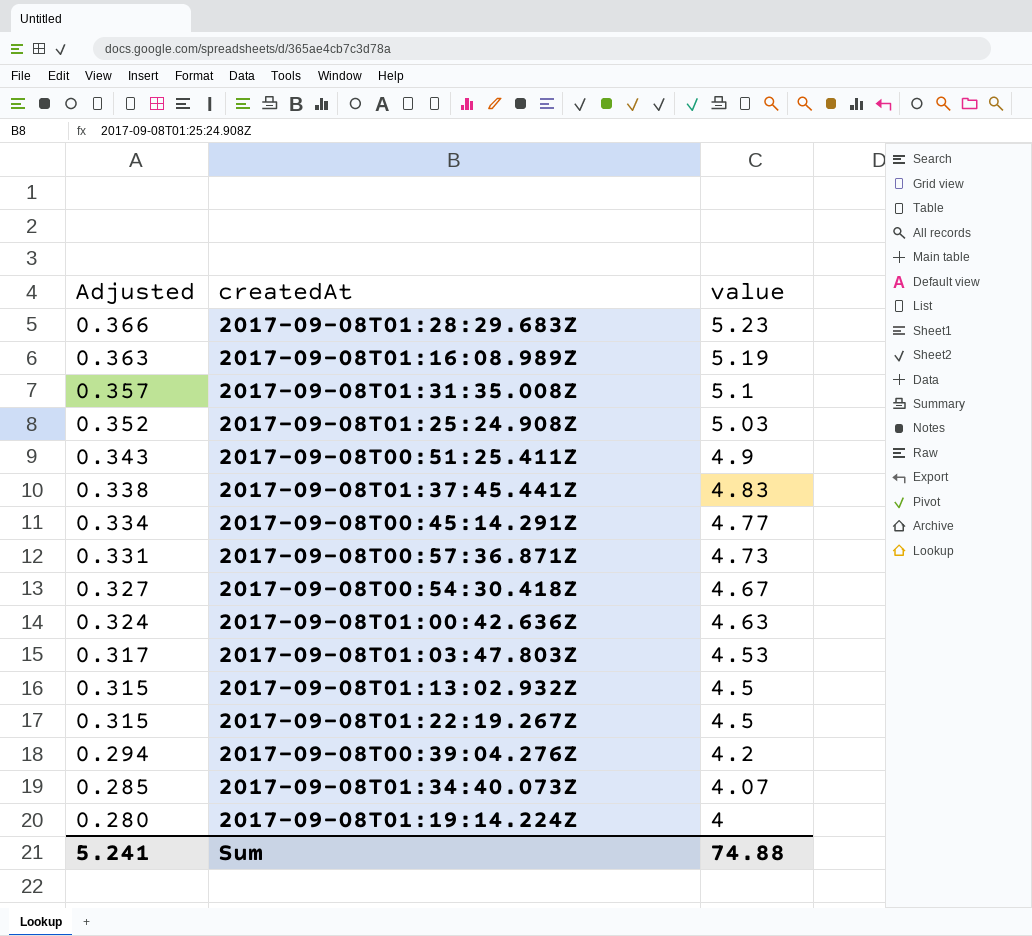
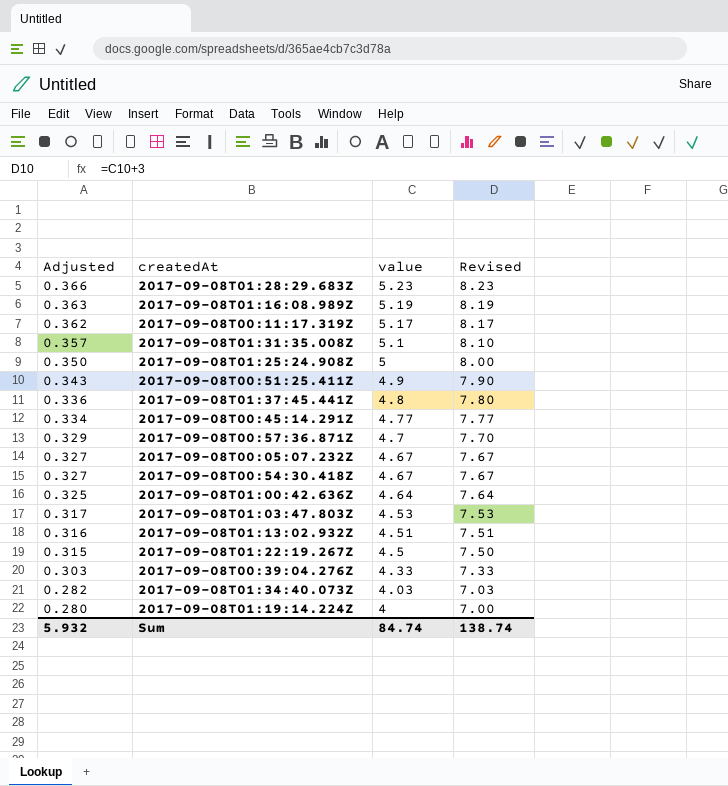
column Revised | formula: none -> [value] + 3
row 2017-09-08T00:11:17.319Z: none -> 0.362 | 5.17 | 8.17
2017-09-08T01:25:24.908Z | Adjusted: 0.352 -> 0.350
2017-09-08T01:25:24.908Z | value: 5.03 -> 5
2017-09-08T01:37:45.441Z | Adjusted: 0.338 -> 0.336
2017-09-08T01:37:45.441Z | value: 4.83 -> 4.8
2017-09-08T00:57:36.871Z | Adjusted: 0.331 -> 0.329
2017-09-08T00:57:36.871Z | value: 4.73 -> 4.7
row 2017-09-08T00:05:07.232Z: none -> 0.327 | 4.67 | 7.67
2017-09-08T01:00:42.636Z | Adjusted: 0.324 -> 0.325
2017-09-08T01:00:42.636Z | value: 4.63 -> 4.64
2017-09-08T01:13:02.932Z | Adjusted: 0.315 -> 0.316
2017-09-08T01:13:02.932Z | value: 4.5 -> 4.51
2017-09-08T00:39:04.276Z | Adjusted: 0.294 -> 0.303
2017-09-08T00:39:04.276Z | value: 4.2 -> 4.33
2017-09-08T01:34:40.073Z | Adjusted: 0.285 -> 0.282
2017-09-08T01:34:40.073Z | value: 4.07 -> 4.03
Sum | Adjusted: 5.241 -> 5.932
Sum | value: 74.88 -> 84.74

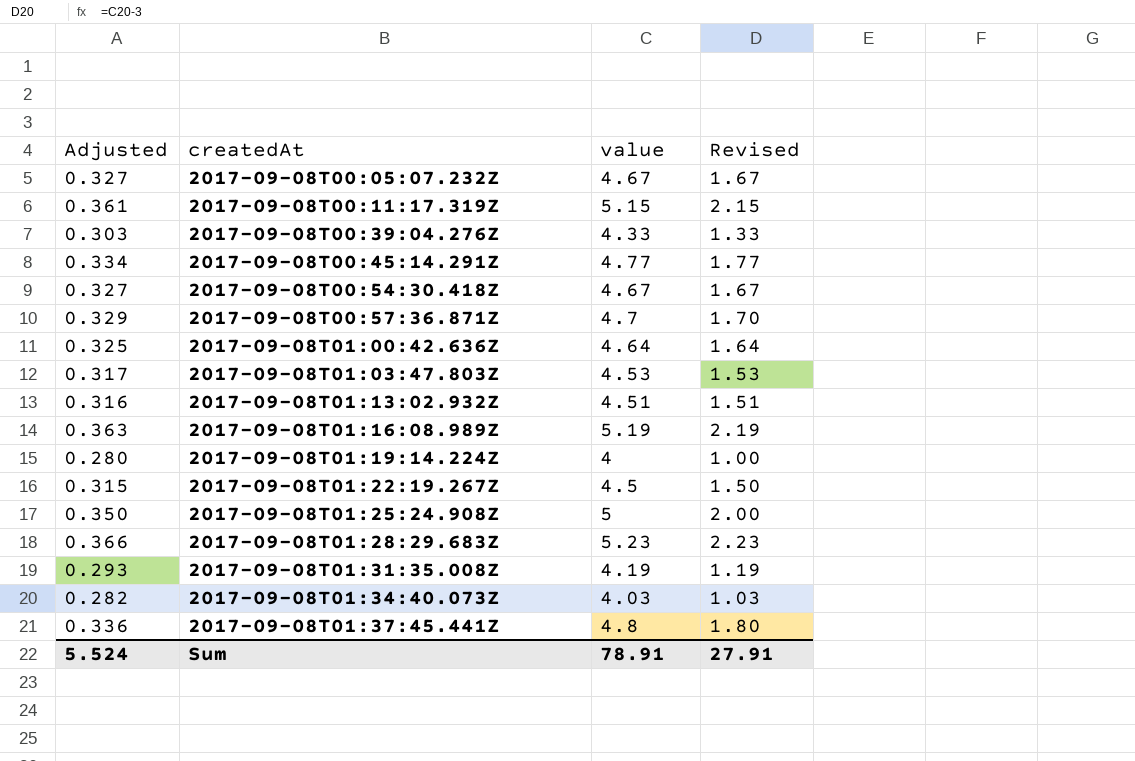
row order: Adjusted descending -> createdAt ascending
column Revised | formula: [value] + 3 -> [value] - 3
row 2017-09-08T00:51:25.411Z: 0.343 | 4.9 | 7.90 -> none
2017-09-08T00:11:17.319Z | Adjusted: 0.362 -> 0.361
2017-09-08T00:11:17.319Z | value: 5.17 -> 5.15
2017-09-08T01:31:35.008Z | Adjusted: 0.357 -> 0.293
2017-09-08T01:31:35.008Z | value: 5.1 -> 4.19
Sum | Adjusted: 5.932 -> 5.524
Sum | value: 84.74 -> 78.91
Sum | Revised: 138.74 -> 27.91

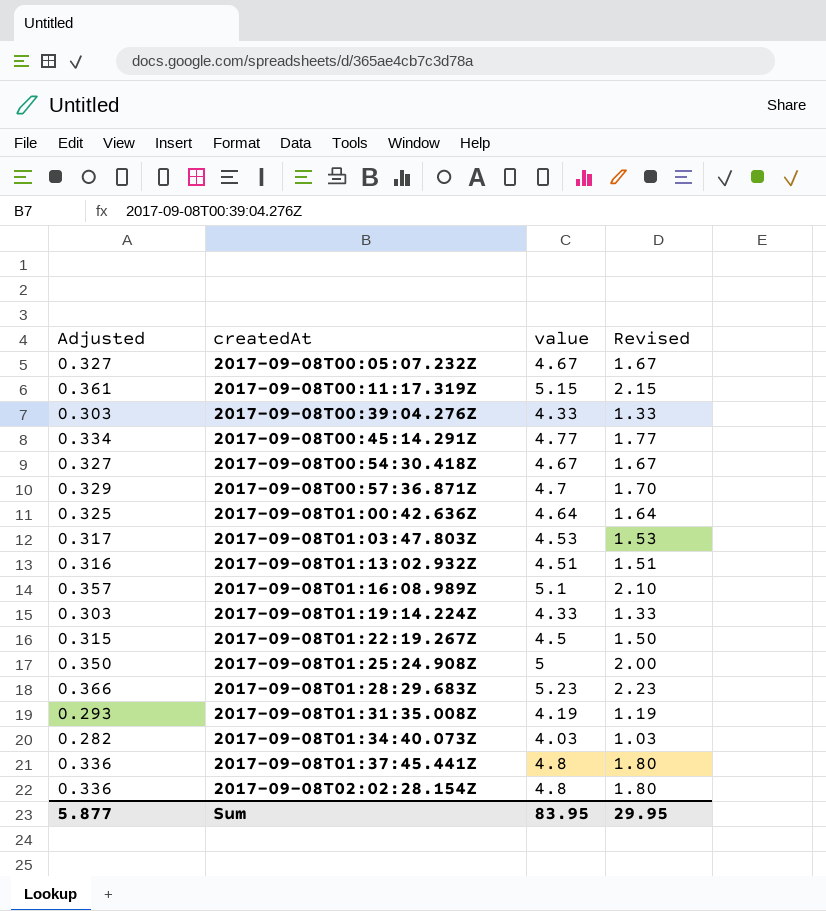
2017-09-08T01:16:08.989Z | Adjusted: 0.363 -> 0.357
2017-09-08T01:16:08.989Z | value: 5.19 -> 5.1
2017-09-08T01:16:08.989Z | Revised: 2.19 -> 2.10
2017-09-08T01:19:14.224Z | Adjusted: 0.280 -> 0.303
2017-09-08T01:19:14.224Z | value: 4 -> 4.33
2017-09-08T01:19:14.224Z | Revised: 1.00 -> 1.33
row 2017-09-08T02:02:28.154Z: none -> 0.336 | 4.8 | 1.80
Sum | Adjusted: 5.524 -> 5.877
Sum | value: 78.91 -> 83.95
Sum | Revised: 27.91 -> 29.95

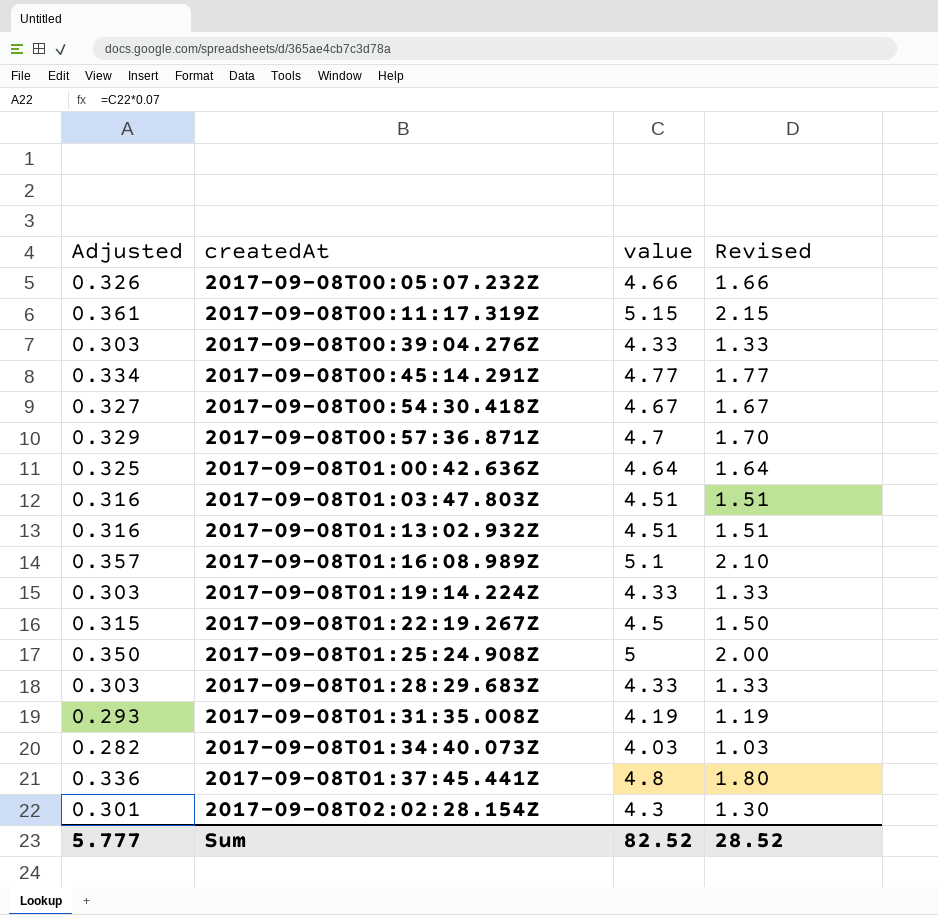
2017-09-08T00:05:07.232Z | Adjusted: 0.327 -> 0.326
2017-09-08T00:05:07.232Z | value: 4.67 -> 4.66
2017-09-08T00:05:07.232Z | Revised: 1.67 -> 1.66
2017-09-08T01:03:47.803Z | Adjusted: 0.317 -> 0.316
2017-09-08T01:03:47.803Z | value: 4.53 -> 4.51
2017-09-08T01:03:47.803Z | Revised: 1.53 -> 1.51
2017-09-08T01:28:29.683Z | Adjusted: 0.366 -> 0.303
2017-09-08T01:28:29.683Z | value: 5.23 -> 4.33
2017-09-08T01:28:29.683Z | Revised: 2.23 -> 1.33
2017-09-08T02:02:28.154Z | Adjusted: 0.336 -> 0.301
2017-09-08T02:02:28.154Z | value: 4.8 -> 4.3
2017-09-08T02:02:28.154Z | Revised: 1.80 -> 1.30
Sum | Adjusted: 5.877 -> 5.777
Sum | value: 83.95 -> 82.52
Sum | Revised: 29.95 -> 28.52

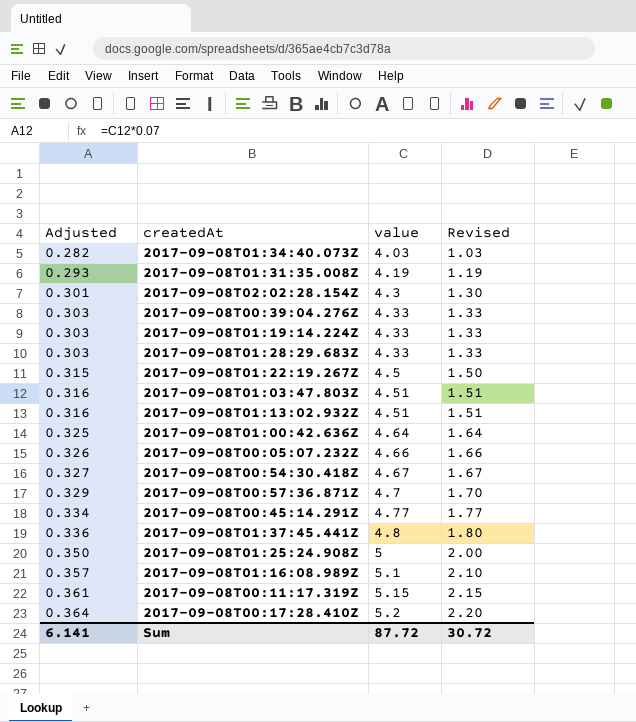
row order: createdAt ascending -> Adjusted ascending
row 2017-09-08T00:17:28.410Z: none -> 0.364 | 5.2 | 2.20
Sum | Adjusted: 5.777 -> 6.141
Sum | value: 82.52 -> 87.72
Sum | Revised: 28.52 -> 30.72

